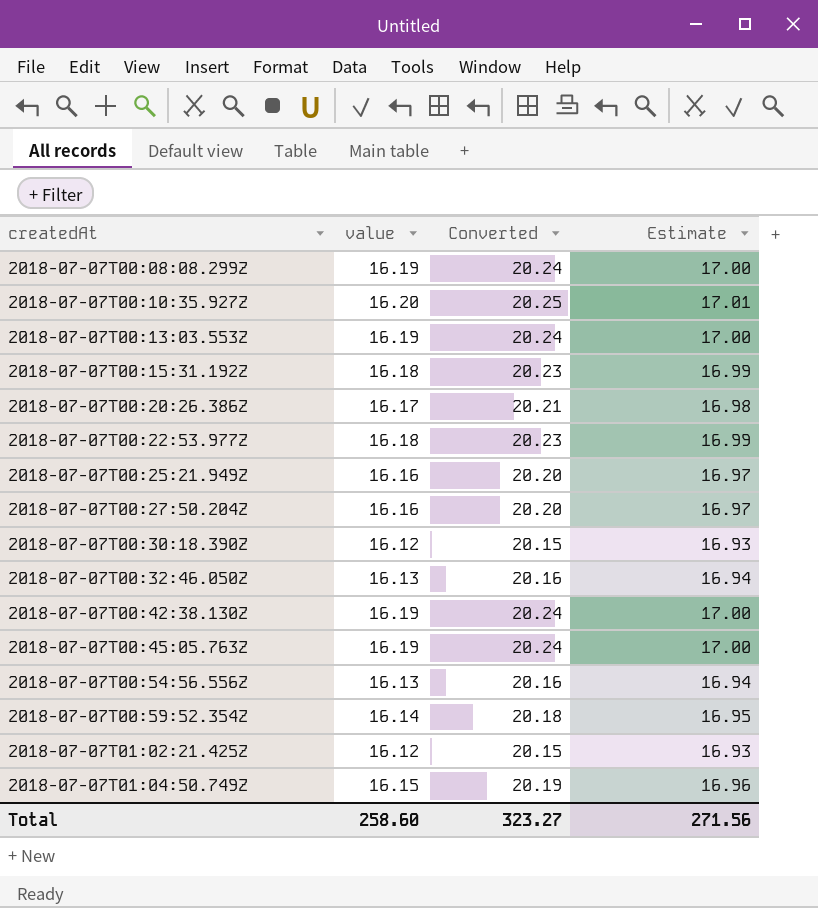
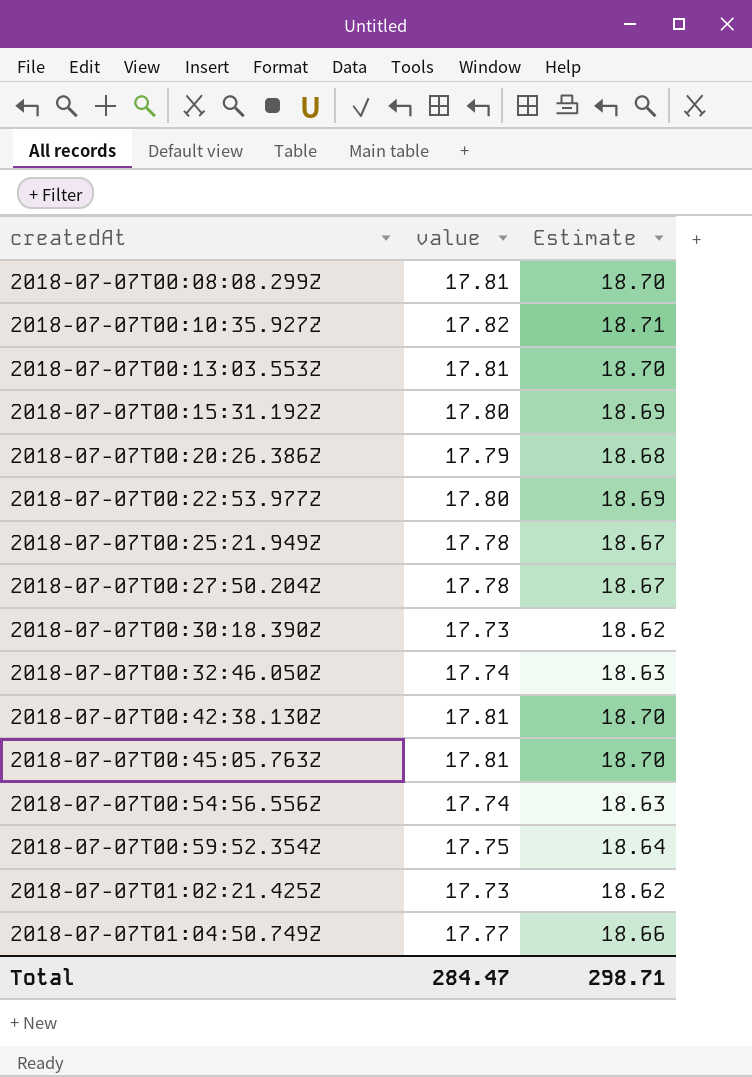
column Converted | formula: [value] * 1.25 -> none
2018-07-07T00:08:08.299Z | value: 16.19 -> 17.81
2018-07-07T00:08:08.299Z | Estimate: 17.00 -> 18.70
2018-07-07T00:10:35.927Z | value: 16.20 -> 17.82
2018-07-07T00:10:35.927Z | Estimate: 17.01 -> 18.71
2018-07-07T00:13:03.553Z | value: 16.19 -> 17.81
2018-07-07T00:13:03.553Z | Estimate: 17.00 -> 18.70
2018-07-07T00:15:31.192Z | value: 16.18 -> 17.80
2018-07-07T00:15:31.192Z | Estimate: 16.99 -> 18.69
2018-07-07T00:20:26.386Z | value: 16.17 -> 17.79
2018-07-07T00:20:26.386Z | Estimate: 16.98 -> 18.68
2018-07-07T00:22:53.977Z | value: 16.18 -> 17.80
2018-07-07T00:22:53.977Z | Estimate: 16.99 -> 18.69
2018-07-07T00:25:21.949Z | value: 16.16 -> 17.78
2018-07-07T00:25:21.949Z | Estimate: 16.97 -> 18.67
2018-07-07T00:27:50.204Z | value: 16.16 -> 17.78
2018-07-07T00:27:50.204Z | Estimate: 16.97 -> 18.67
2018-07-07T00:30:18.390Z | value: 16.12 -> 17.73
2018-07-07T00:30:18.390Z | Estimate: 16.93 -> 18.62
2018-07-07T00:32:46.050Z | value: 16.13 -> 17.74
2018-07-07T00:32:46.050Z | Estimate: 16.94 -> 18.63
2018-07-07T00:42:38.130Z | value: 16.19 -> 17.81
2018-07-07T00:42:38.130Z | Estimate: 17.00 -> 18.70
2018-07-07T00:45:05.763Z | value: 16.19 -> 17.81
2018-07-07T00:45:05.763Z | Estimate: 17.00 -> 18.70
2018-07-07T00:54:56.556Z | value: 16.13 -> 17.74
2018-07-07T00:54:56.556Z | Estimate: 16.94 -> 18.63
2018-07-07T00:59:52.354Z | value: 16.14 -> 17.75
2018-07-07T00:59:52.354Z | Estimate: 16.95 -> 18.64
2018-07-07T01:02:21.425Z | value: 16.12 -> 17.73
2018-07-07T01:02:21.425Z | Estimate: 16.93 -> 18.62
2018-07-07T01:04:50.749Z | value: 16.15 -> 17.77
2018-07-07T01:04:50.749Z | Estimate: 16.96 -> 18.66
Total | value: 258.60 -> 284.47
Total | Estimate: 271.56 -> 298.71

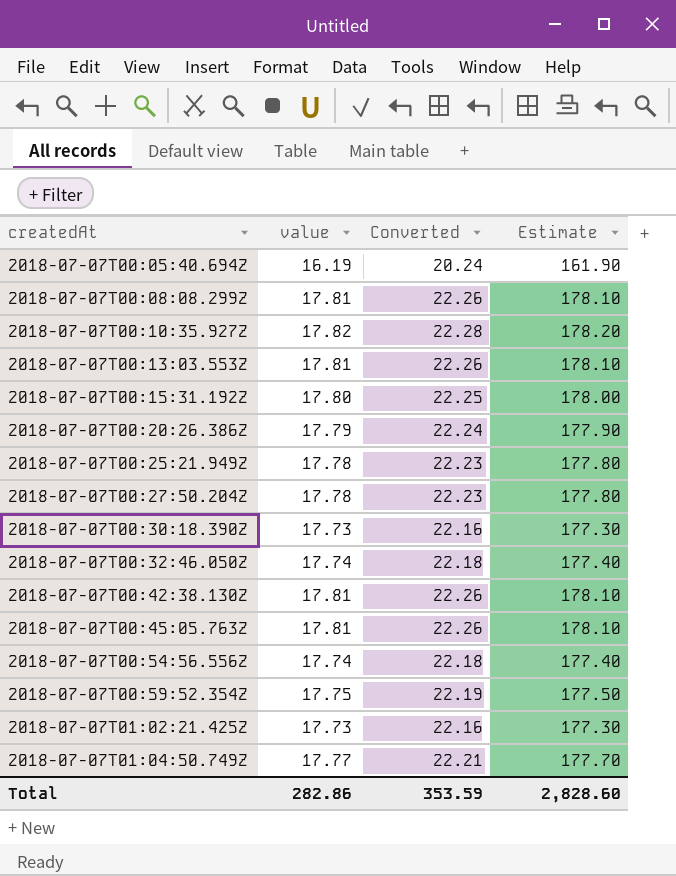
column Converted | formula: none -> [value] * 1.25
column Estimate | formula: [value] * 1.05 -> [value] * 10
row 2018-07-07T00:22:53.977Z: 17.80 | 18.69 -> none
row 2018-07-07T00:05:40.694Z: none -> 16.19 | 20.24 | 161.90
Total | value: 284.47 -> 282.86
Total | Estimate: 298.71 -> 2,828.60

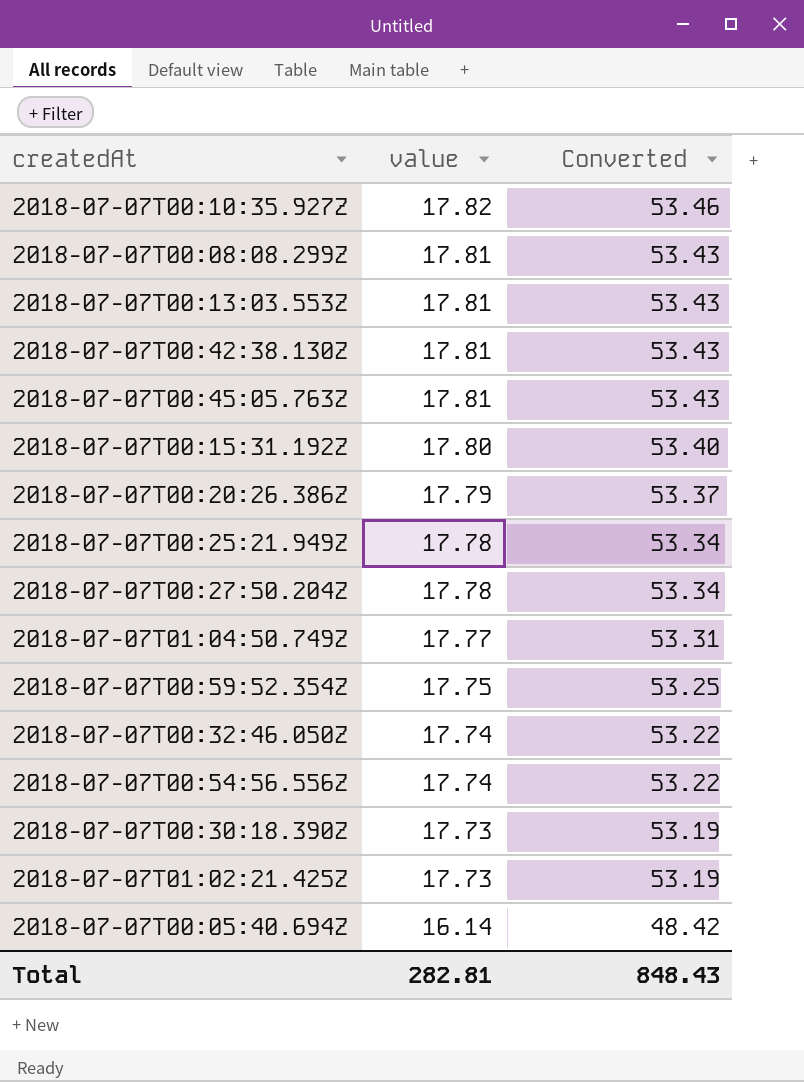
row order: createdAt ascending -> value descending
column Estimate | formula: [value] * 10 -> none
column Converted | formula: [value] * 1.25 -> [value] * 3
2018-07-07T00:05:40.694Z | value: 16.19 -> 16.14
Total | value: 282.86 -> 282.81
Total | Converted: 353.59 -> 848.43

